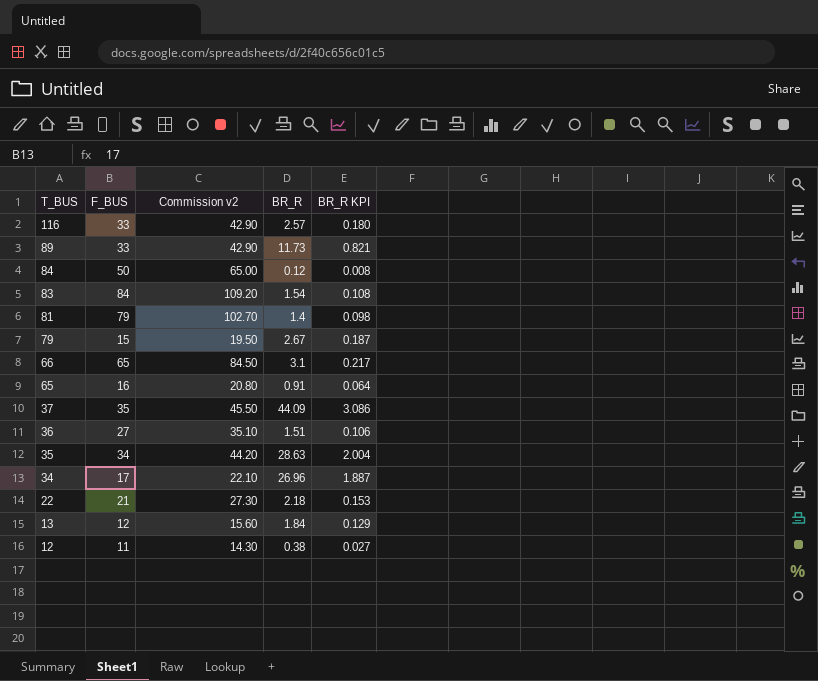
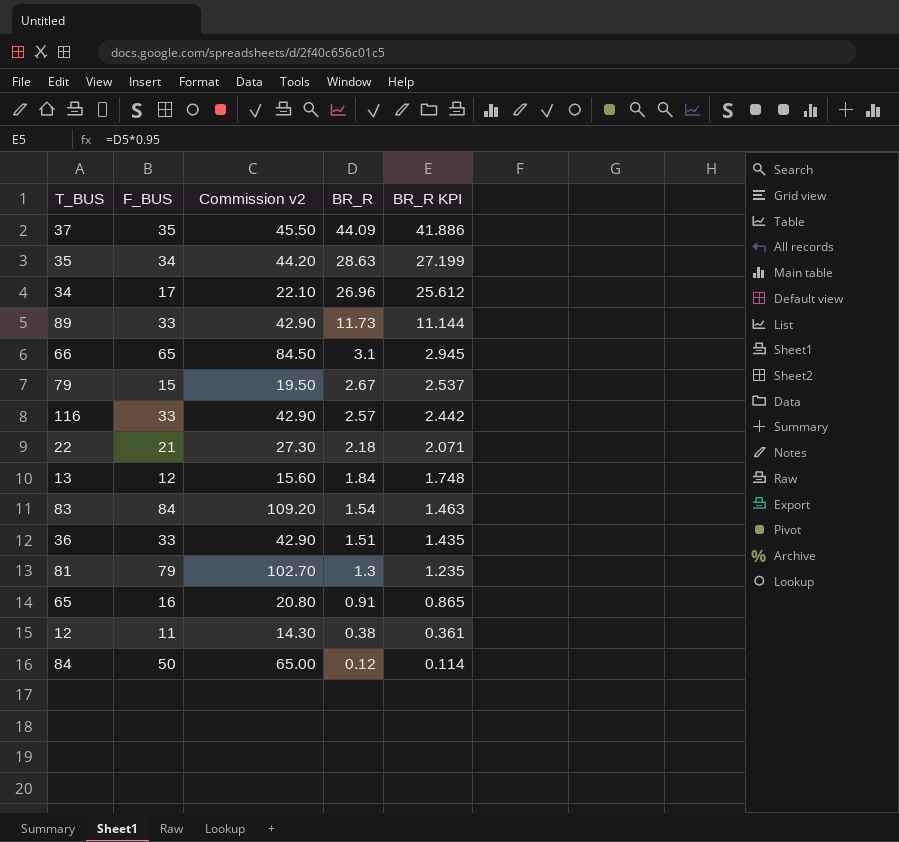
row order: T_BUS descending -> BR_R descending
column BR_R KPI | formula: [BR_R] * 0.07 -> [BR_R] * 0.95
36 | F_BUS: 27 -> 33
36 | Commission v2: 35.10 -> 42.90
81 | BR_R: 1.4 -> 1.3

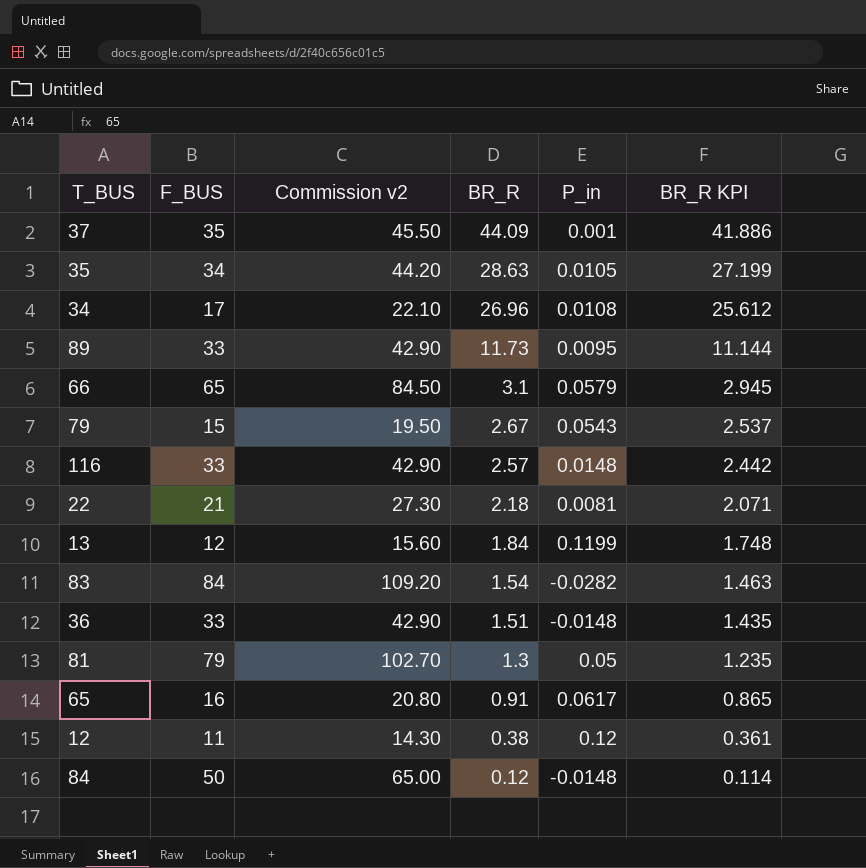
column P_in | position: none -> 5

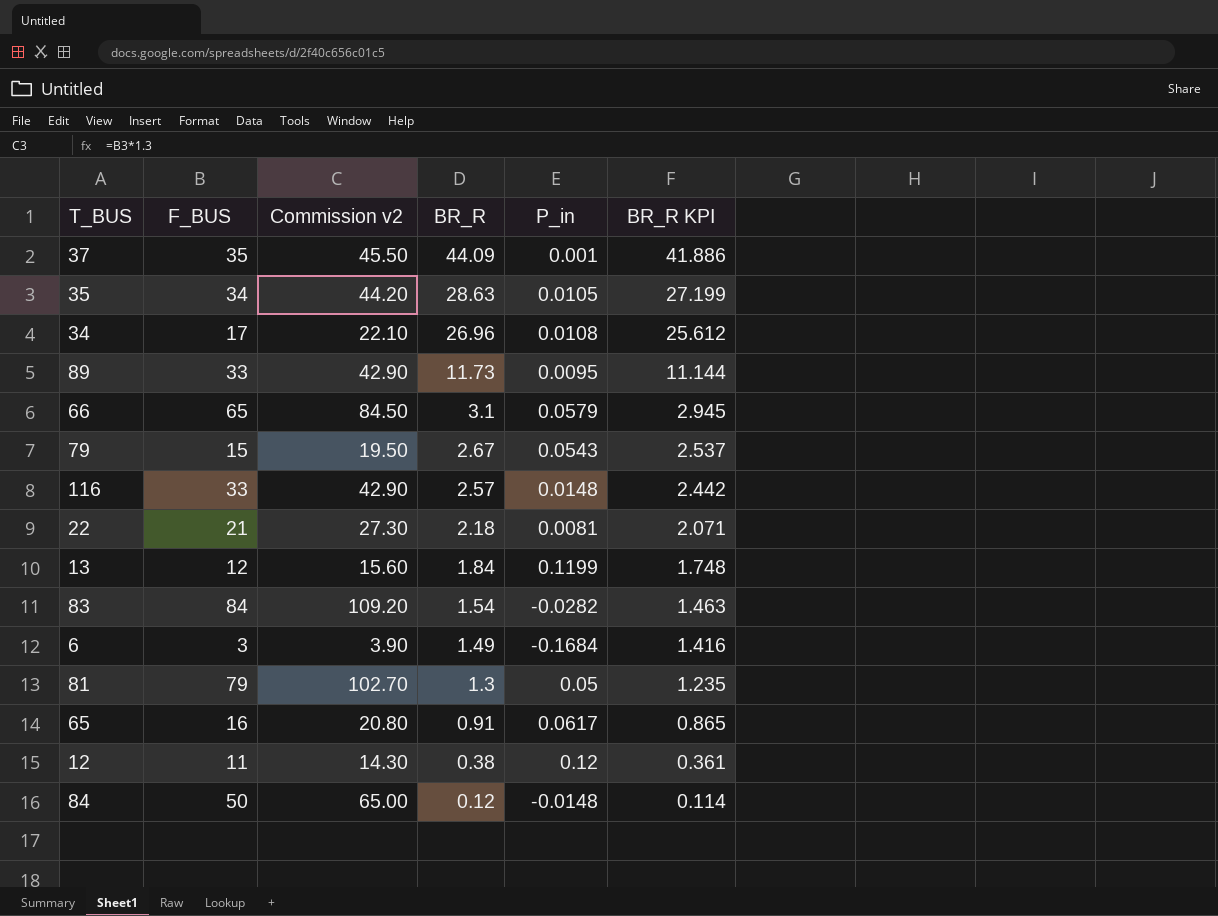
row 36: 33 | 42.90 | 1.51 | -0.0148 | 1.435 -> none
row 6: none -> 3 | 3.90 | 1.49 | -0.1684 | 1.416

